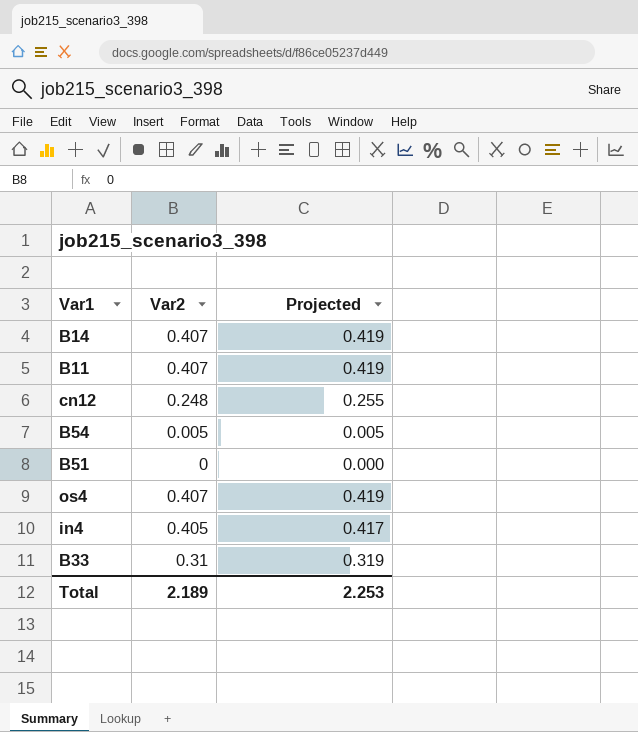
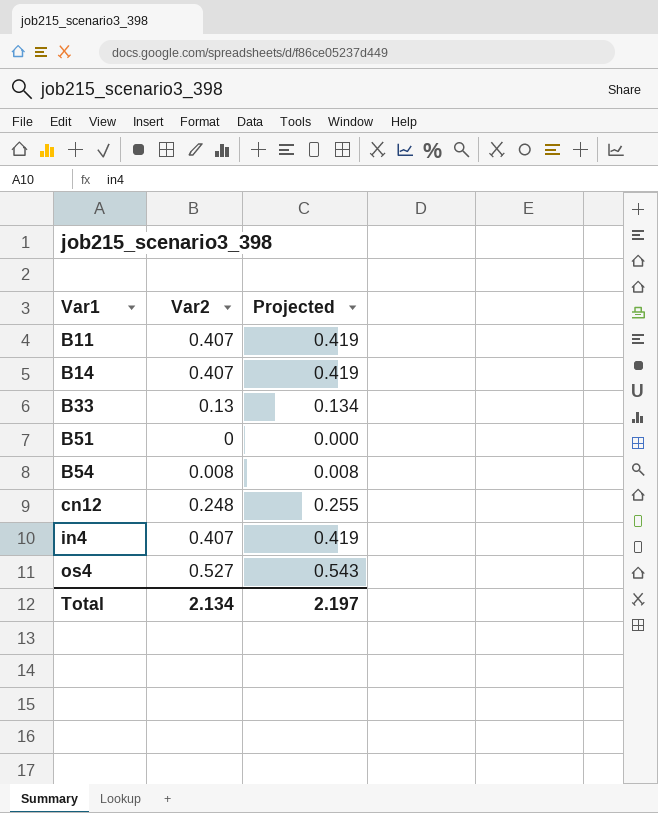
row order: none -> Var1 ascending
B33 | Var2: 0.31 -> 0.13
B33 | Projected: 0.319 -> 0.134
B54 | Var2: 0.005 -> 0.008
B54 | Projected: 0.005 -> 0.008
in4 | Var2: 0.405 -> 0.407
in4 | Projected: 0.417 -> 0.419
os4 | Var2: 0.407 -> 0.527
os4 | Projected: 0.419 -> 0.543
Total | Var2: 2.189 -> 2.134
Total | Projected: 2.253 -> 2.197

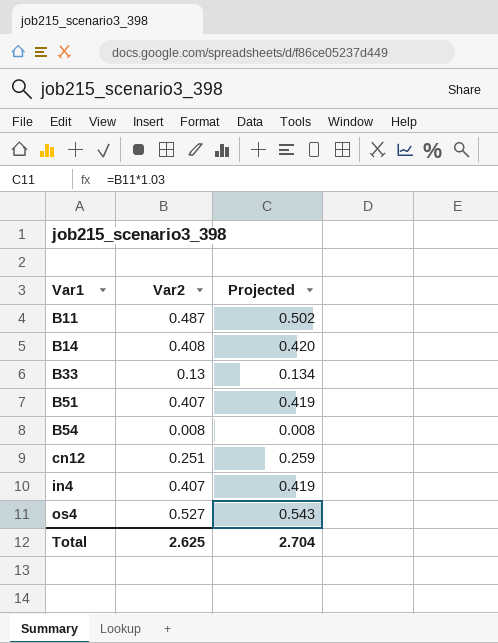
B11 | Var2: 0.407 -> 0.487
B11 | Projected: 0.419 -> 0.502
B14 | Var2: 0.407 -> 0.408
B14 | Projected: 0.419 -> 0.420
B51 | Var2: 0 -> 0.407
B51 | Projected: 0.000 -> 0.419
cn12 | Var2: 0.248 -> 0.251
cn12 | Projected: 0.255 -> 0.259
Total | Var2: 2.134 -> 2.625
Total | Projected: 2.197 -> 2.704

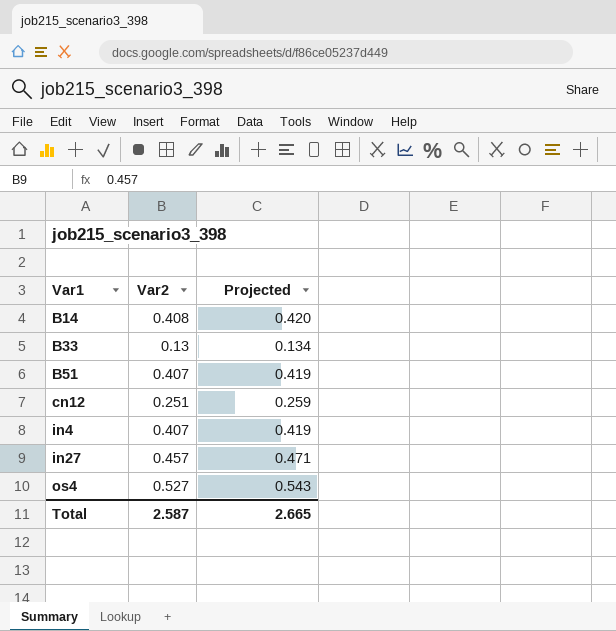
row B11: 0.487 | 0.502 -> none
row B54: 0.008 | 0.008 -> none
row in27: none -> 0.457 | 0.471
Total | Var2: 2.625 -> 2.587
Total | Projected: 2.704 -> 2.665

